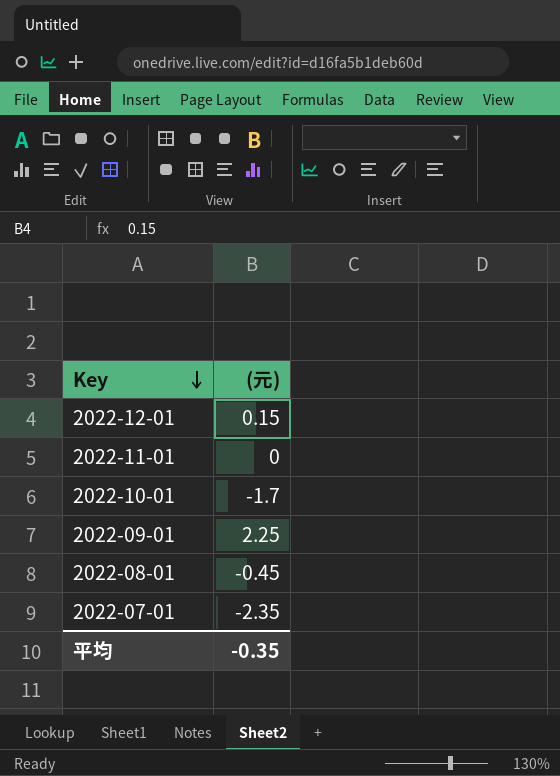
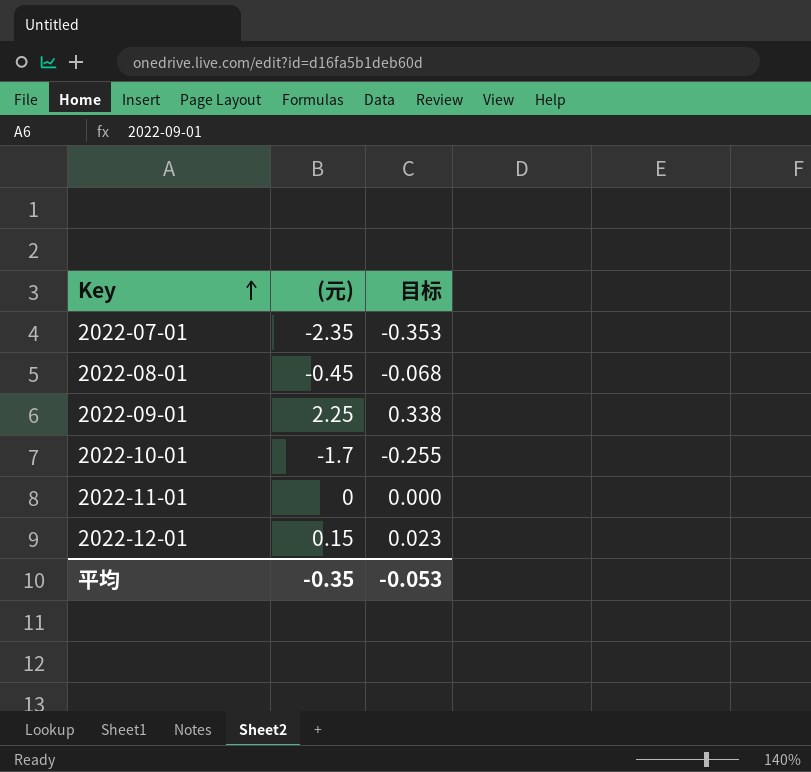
row order: Key descending -> Key ascending
column 目标 | formula: none -> [(元)] * 0.15

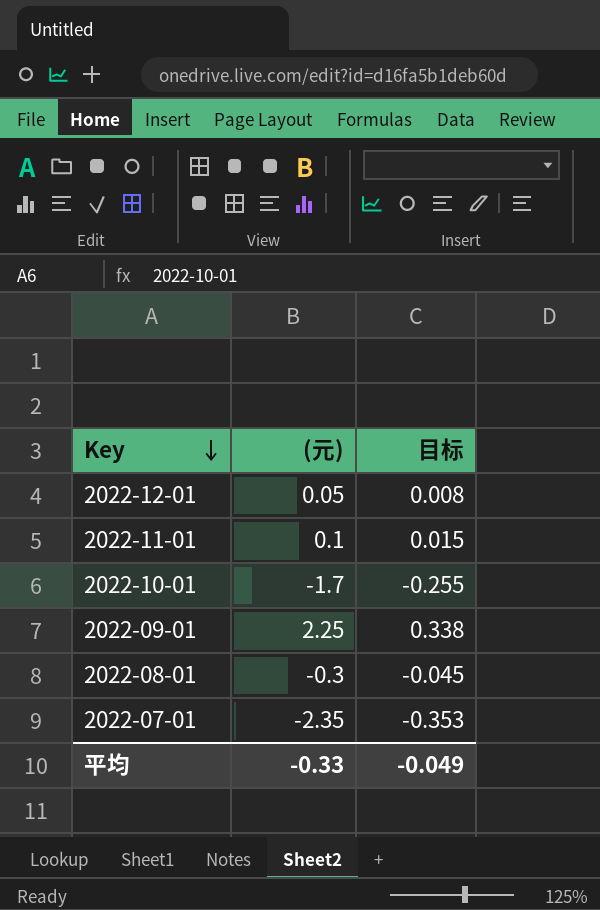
row order: Key ascending -> Key descending
2022-12-01 | (元): 0.15 -> 0.05
2022-12-01 | 目标: 0.023 -> 0.008
2022-11-01 | (元): 0 -> 0.1
2022-11-01 | 目标: 0.000 -> 0.015
2022-08-01 | (元): -0.45 -> -0.3
2022-08-01 | 目标: -0.068 -> -0.045
平均 | (元): -0.35 -> -0.33
平均 | 目标: -0.053 -> -0.049

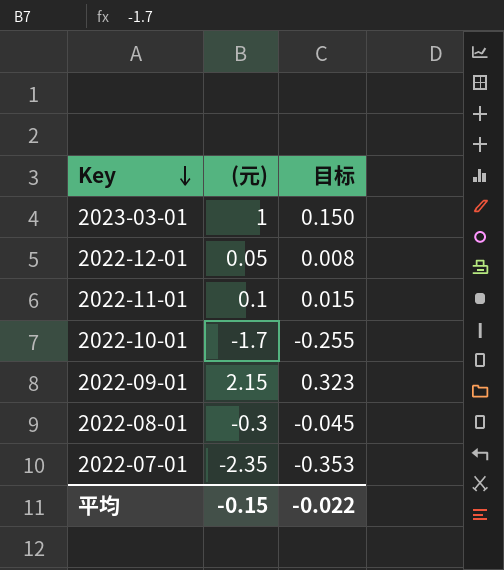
row 2023-03-01: none -> 1 | 0.150
2022-09-01 | (元): 2.25 -> 2.15
2022-09-01 | 目标: 0.338 -> 0.323
平均 | (元): -0.33 -> -0.15
平均 | 目标: -0.049 -> -0.022

